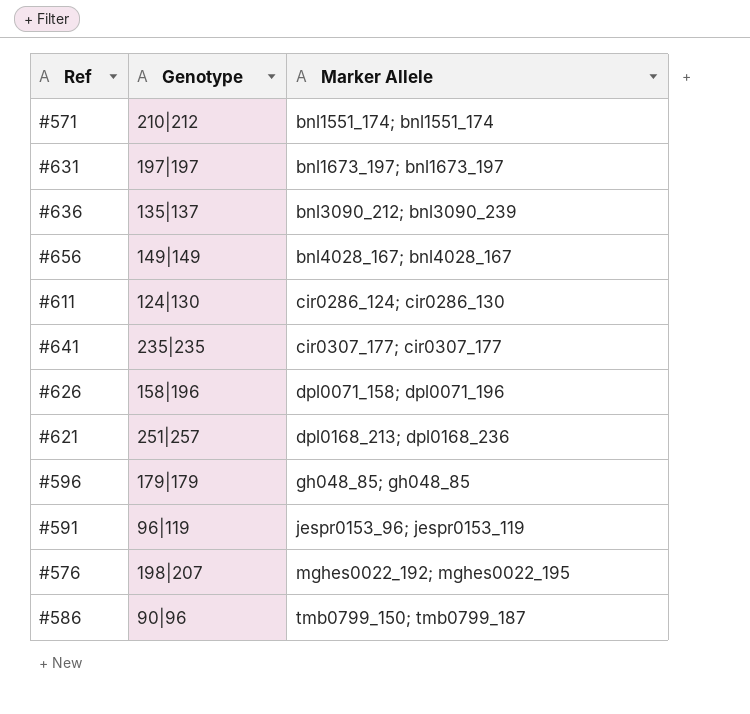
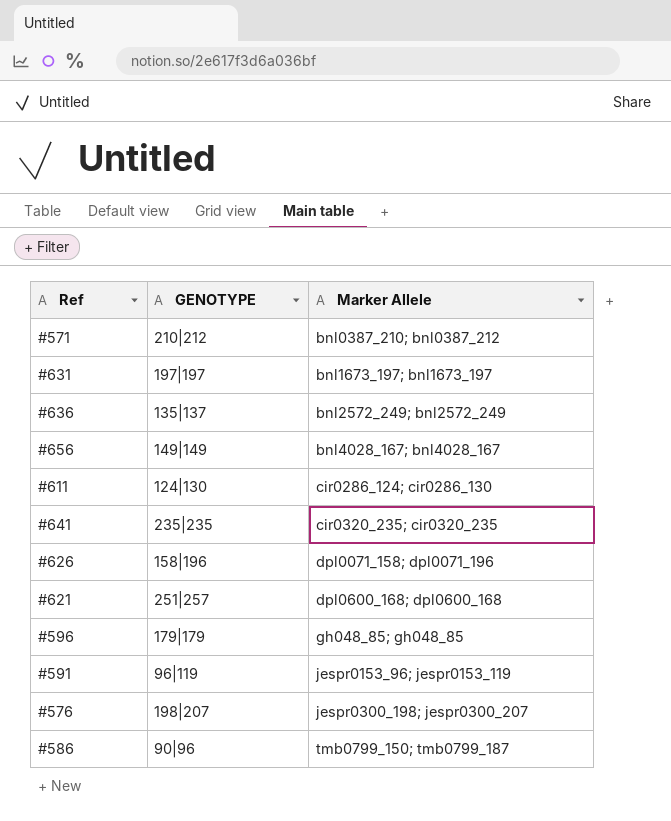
column name: Genotype -> GENOTYPE
#571 | Marker Allele: bnl1551_174; bnl1551_174 -> bnl0387_210; bnl0387_212
#636 | Marker Allele: bnl3090_212; bnl3090_239 -> bnl2572_249; bnl2572_249
#641 | Marker Allele: cir0307_177; cir0307_177 -> cir0320_235; cir0320_235
#621 | Marker Allele: dpl0168_213; dpl0168_236 -> dpl0600_168; dpl0600_168
#576 | Marker Allele: mghes0022_192; mghes0022_195 -> jespr0300_198; jespr0300_207

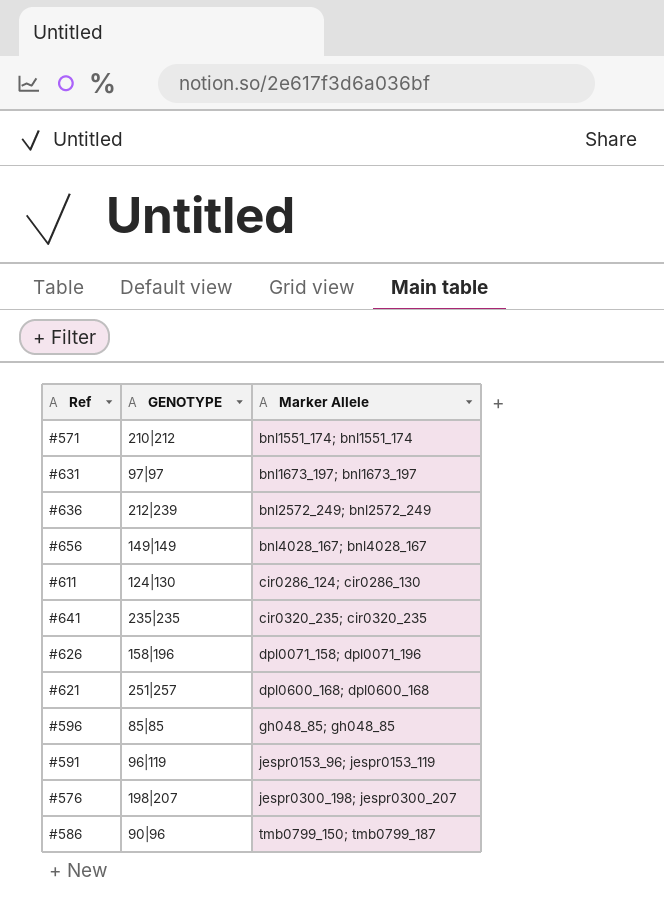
#571 | Marker Allele: bnl0387_210; bnl0387_212 -> bnl1551_174; bnl1551_174
#631 | GENOTYPE: 197|197 -> 97|97
#636 | GENOTYPE: 135|137 -> 212|239
#596 | GENOTYPE: 179|179 -> 85|85

